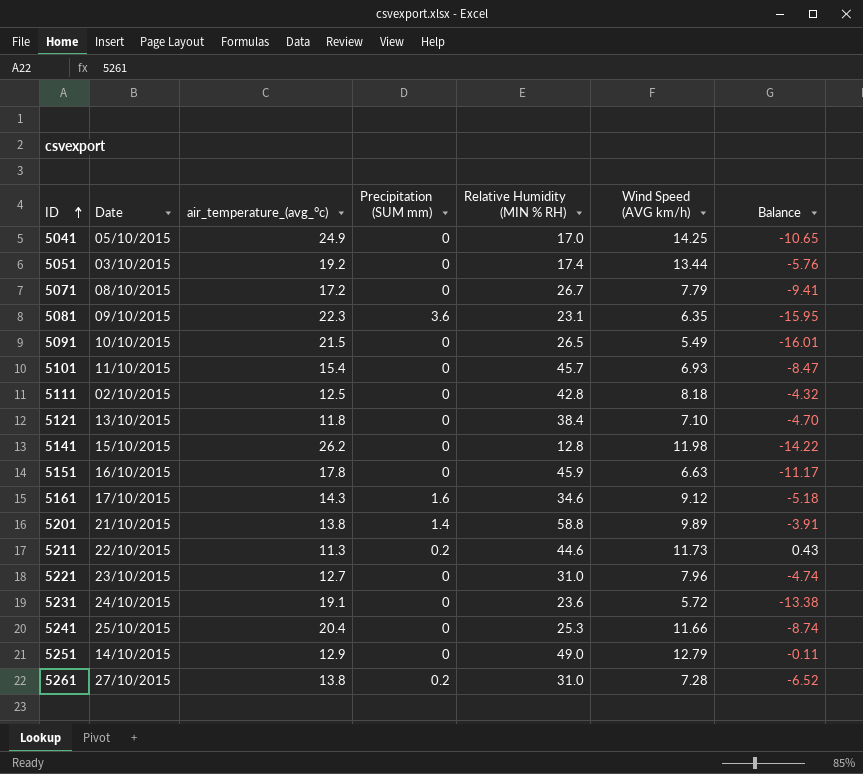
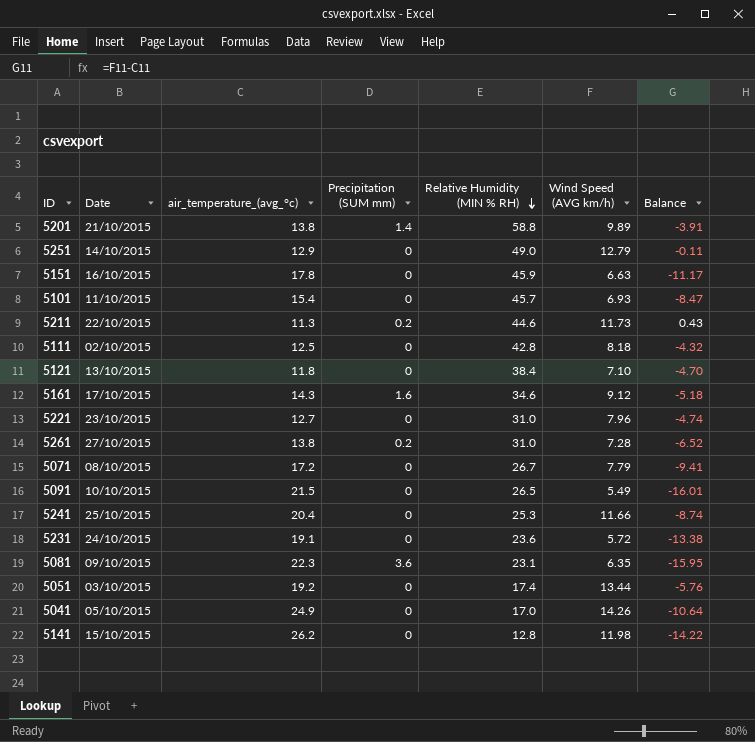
row order: ID ascending -> Relative Humidity (MIN % RH) descending
5041 | Wind Speed (AVG km/h): 14.25 -> 14.26
5041 | Balance: -10.65 -> -10.64

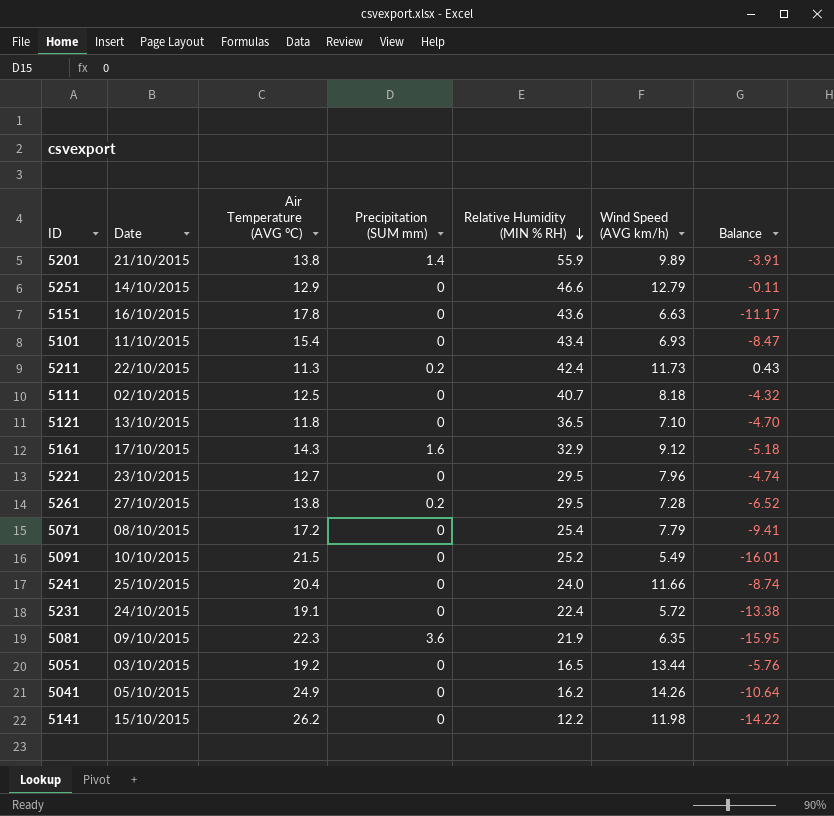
column name: air_temperature_(avg_°c) -> Air Temperature (AVG °C)
5201 | Relative Humidity (MIN % RH): 58.8 -> 55.9
5251 | Relative Humidity (MIN % RH): 49.0 -> 46.6
5151 | Relative Humidity (MIN % RH): 45.9 -> 43.6
5101 | Relative Humidity (MIN % RH): 45.7 -> 43.4
5211 | Relative Humidity (MIN % RH): 44.6 -> 42.4
5111 | Relative Humidity (MIN % RH): 42.8 -> 40.7
5121 | Relative Humidity (MIN % RH): 38.4 -> 36.5
5161 | Relative Humidity (MIN % RH): 34.6 -> 32.9
5221 | Relative Humidity (MIN % RH): 31.0 -> 29.5
5261 | Relative Humidity (MIN % RH): 31.0 -> 29.5
5071 | Relative Humidity (MIN % RH): 26.7 -> 25.4
5091 | Relative Humidity (MIN % RH): 26.5 -> 25.2
5241 | Relative Humidity (MIN % RH): 25.3 -> 24.0
5231 | Relative Humidity (MIN % RH): 23.6 -> 22.4
5081 | Relative Humidity (MIN % RH): 23.1 -> 21.9
5051 | Relative Humidity (MIN % RH): 17.4 -> 16.5
5041 | Relative Humidity (MIN % RH): 17.0 -> 16.2
5141 | Relative Humidity (MIN % RH): 12.8 -> 12.2

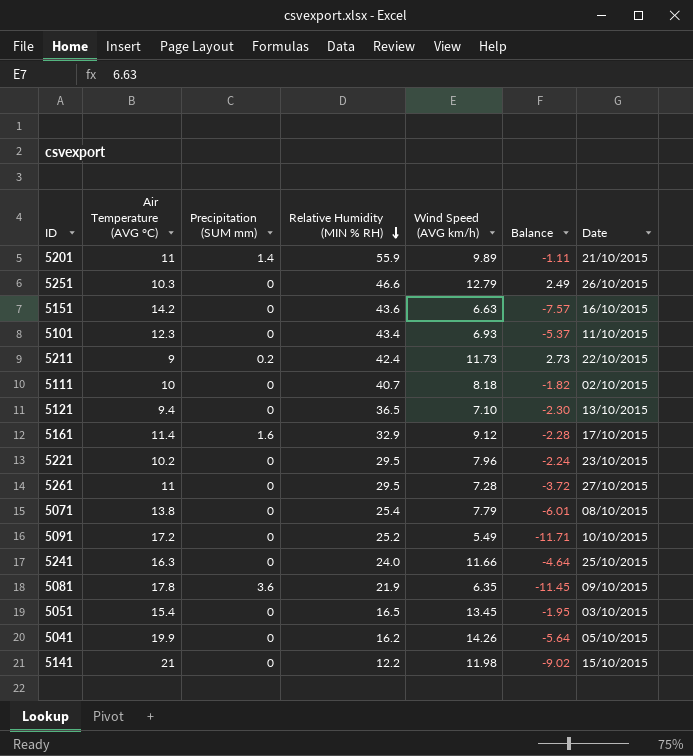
column Date | position: 2 -> 7
row 5231: 24/10/2015 | 19.1 | 0 | 22.4 | 5.72 | -13.38 -> none
5201 | Air Temperature (AVG °C): 13.8 -> 11
5201 | Balance: -3.91 -> -1.11
5251 | Air Temperature (AVG °C): 12.9 -> 10.3
5251 | Balance: -0.11 -> 2.49
5251 | Date: 14/10/2015 -> 26/10/2015
5151 | Air Temperature (AVG °C): 17.8 -> 14.2
5151 | Balance: -11.17 -> -7.57
5101 | Air Temperature (AVG °C): 15.4 -> 12.3
5101 | Balance: -8.47 -> -5.37
5211 | Air Temperature (AVG °C): 11.3 -> 9
5211 | Balance: 0.43 -> 2.73
5111 | Air Temperature (AVG °C): 12.5 -> 10
5111 | Balance: -4.32 -> -1.82
5121 | Air Temperature (AVG °C): 11.8 -> 9.4
5121 | Balance: -4.70 -> -2.30
5161 | Air Temperature (AVG °C): 14.3 -> 11.4
5161 | Balance: -5.18 -> -2.28
5221 | Air Temperature (AVG °C): 12.7 -> 10.2
5221 | Balance: -4.74 -> -2.24
5261 | Air Temperature (AVG °C): 13.8 -> 11
5261 | Precipitation (SUM mm): 0.2 -> 0
5261 | Balance: -6.52 -> -3.72
5071 | Air Temperature (AVG °C): 17.2 -> 13.8
5071 | Balance: -9.41 -> -6.01
5091 | Air Temperature (AVG °C): 21.5 -> 17.2
5091 | Balance: -16.01 -> -11.71
5241 | Air Temperature (AVG °C): 20.4 -> 16.3
5241 | Balance: -8.74 -> -4.64
5081 | Air Temperature (AVG °C): 22.3 -> 17.8
5081 | Balance: -15.95 -> -11.45
5051 | Air Temperature (AVG °C): 19.2 -> 15.4
5051 | Wind Speed (AVG km/h): 13.44 -> 13.45
5051 | Balance: -5.76 -> -1.95
5041 | Air Temperature (AVG °C): 24.9 -> 19.9
5041 | Balance: -10.64 -> -5.64
5141 | Air Temperature (AVG °C): 26.2 -> 21
5141 | Balance: -14.22 -> -9.02

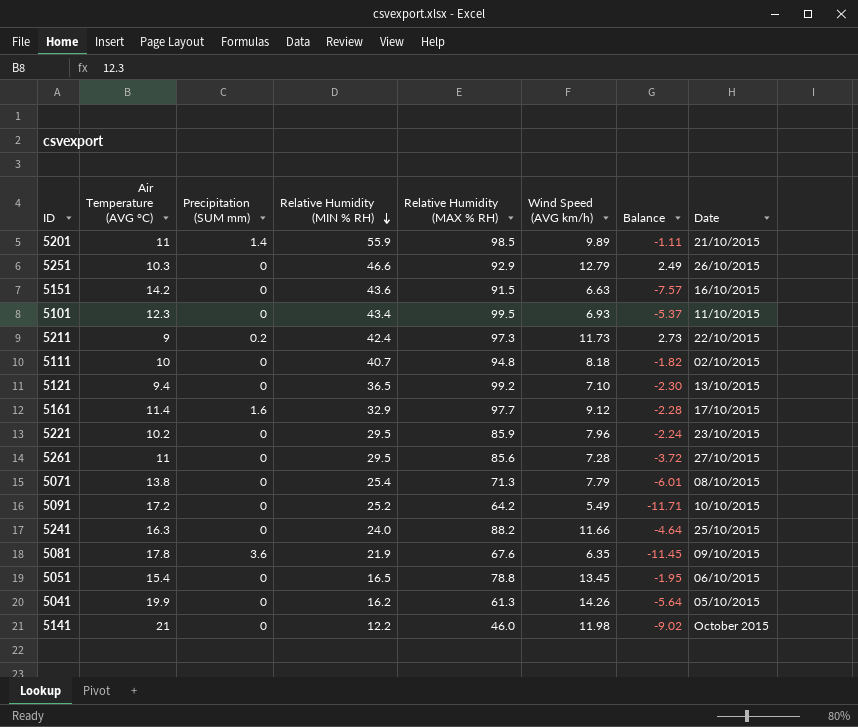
column Relative Humidity (MAX % RH) | position: none -> 5
5051 | Date: 03/10/2015 -> 06/10/2015
5141 | Date: 15/10/2015 -> October 2015

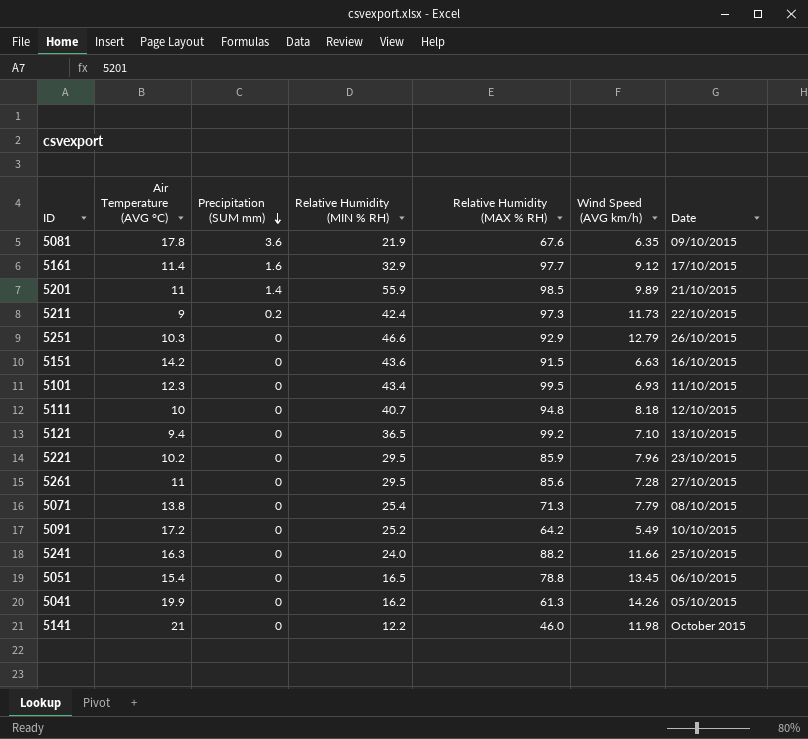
row order: Relative Humidity (MIN % RH) descending -> Precipitation (SUM mm) descending
column Balance | formula: [Wind Speed (AVG km/h)] - [Air Temperature (AVG °C)] -> none
5111 | Date: 02/10/2015 -> 12/10/2015

